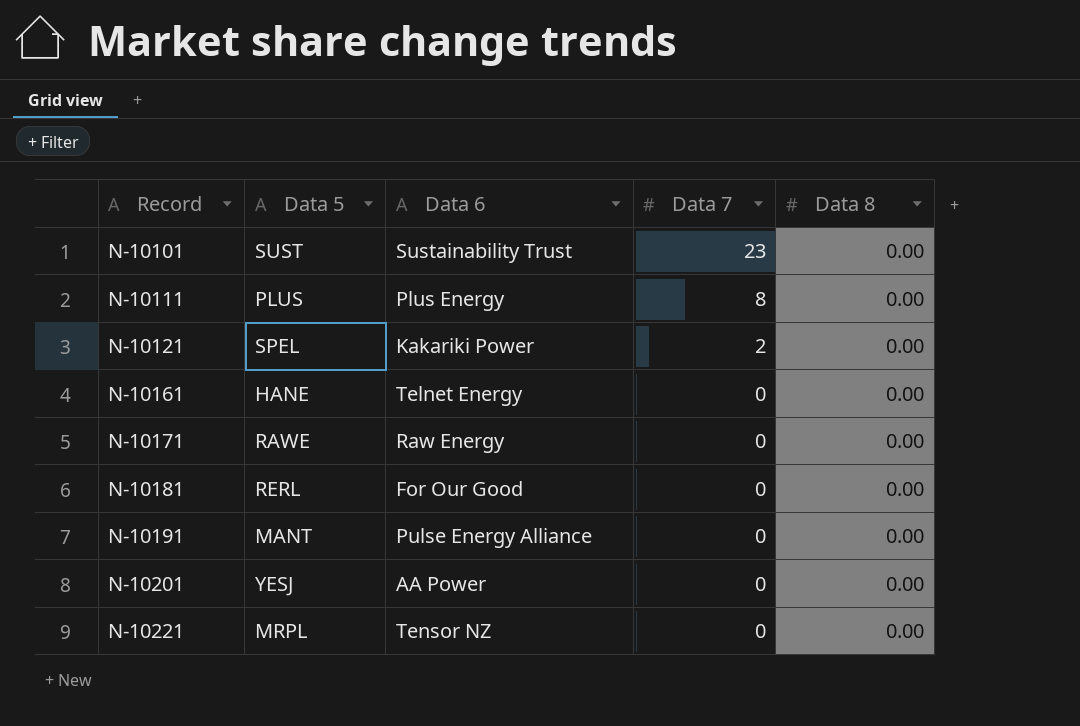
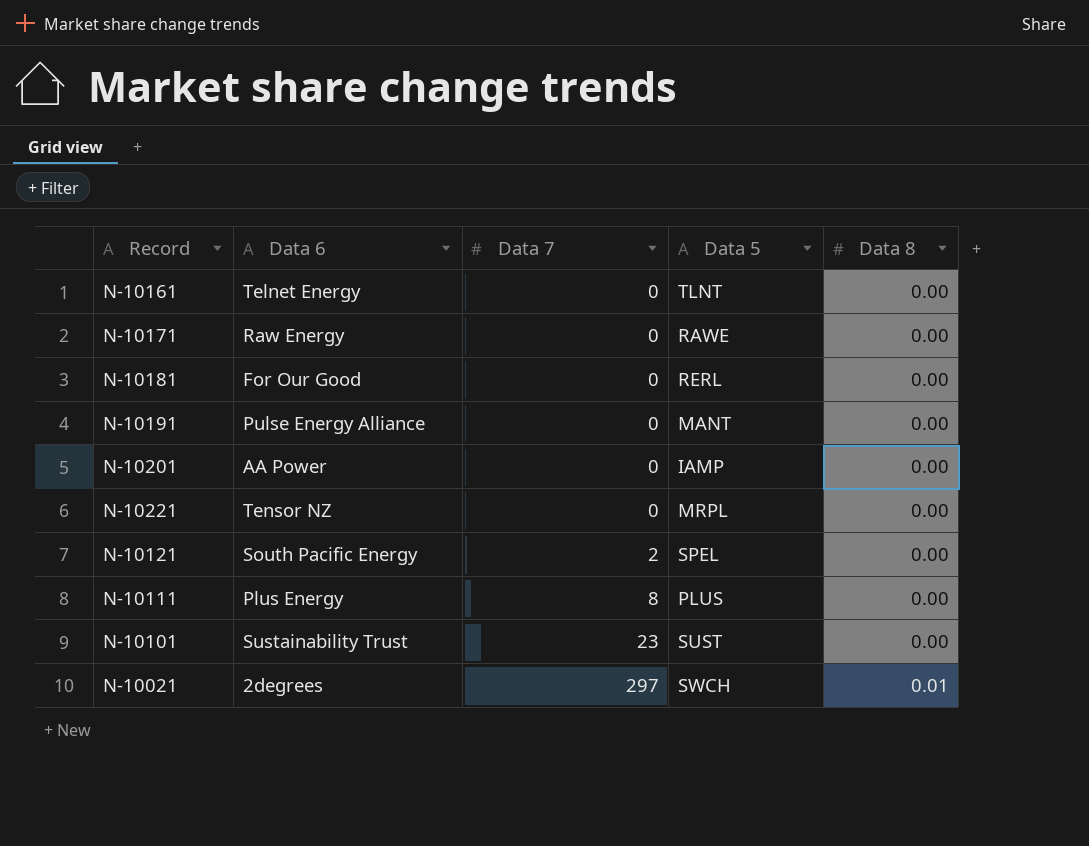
row order: Record ascending -> Data 7 ascending
column Data 5 | position: 2 -> 4
N-10161 | Data 5: HANE -> TLNT
N-10201 | Data 5: YESJ -> IAMP
N-10121 | Data 6: Kakariki Power -> South Pacific Energy
row N-10021: none -> 2degrees | 297 | SWCH | 0.01

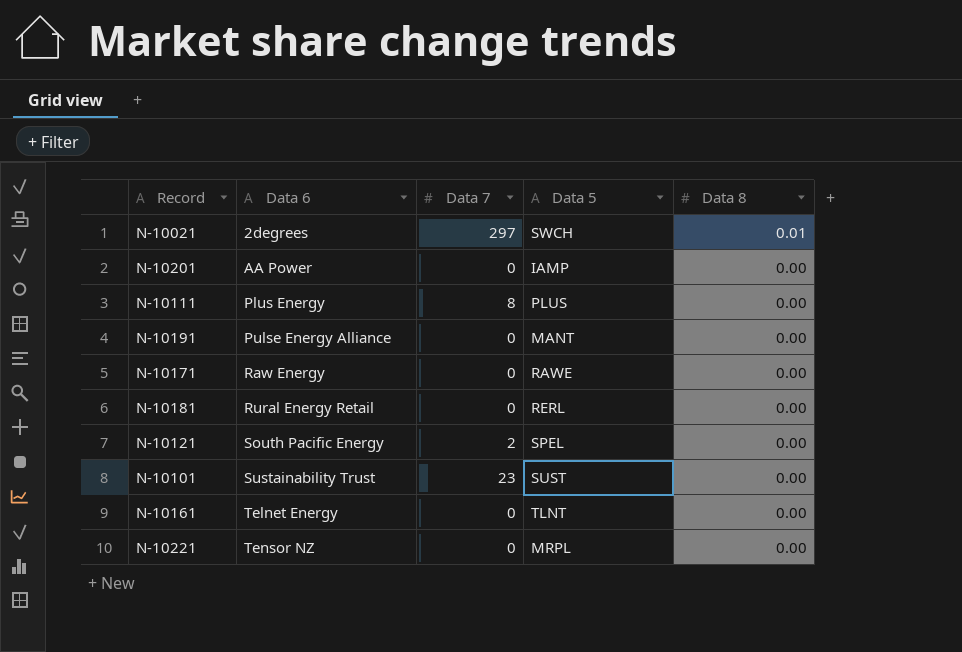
row order: Data 7 ascending -> Data 6 ascending
N-10181 | Data 6: For Our Good -> Rural Energy Retail

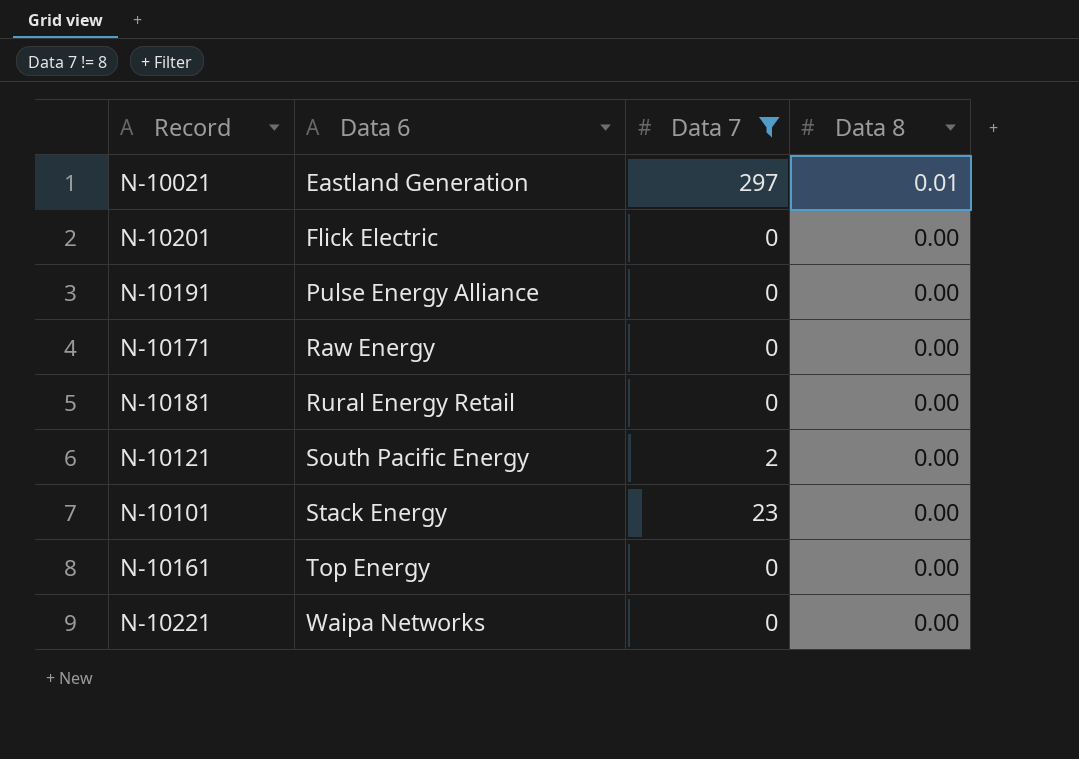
filter: none -> Data 7 != 8
column Data 5 | position: 4 -> none
N-10021 | Data 6: 2degrees -> Eastland Generation
N-10201 | Data 6: AA Power -> Flick Electric
N-10101 | Data 6: Sustainability Trust -> Stack Energy
N-10161 | Data 6: Telnet Energy -> Top Energy
N-10221 | Data 6: Tensor NZ -> Waipa Networks

